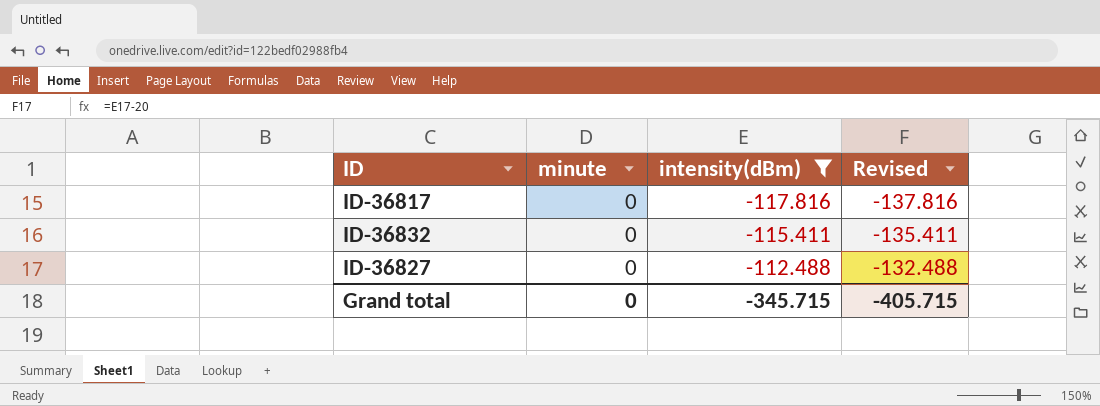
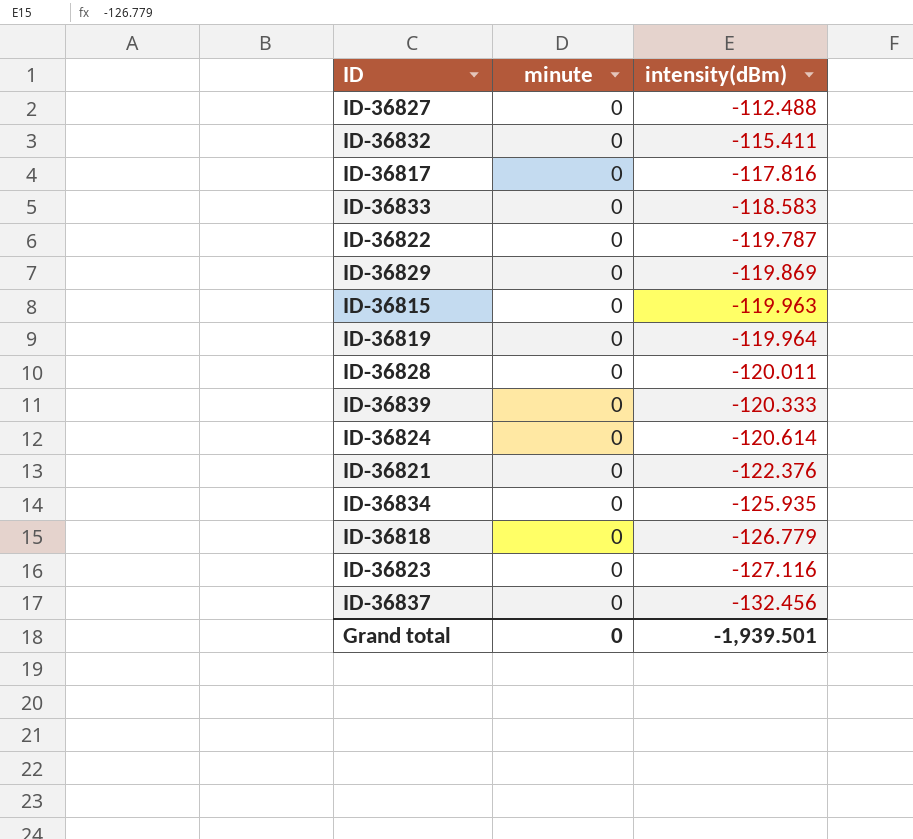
filter: intensity(dBm) >= -117.816 -> none
row order: intensity(dBm) ascending -> intensity(dBm) descending
column Revised | formula: [intensity(dBm)] - 20 -> none
Grand total | intensity(dBm): -345.715 -> -1,939.501

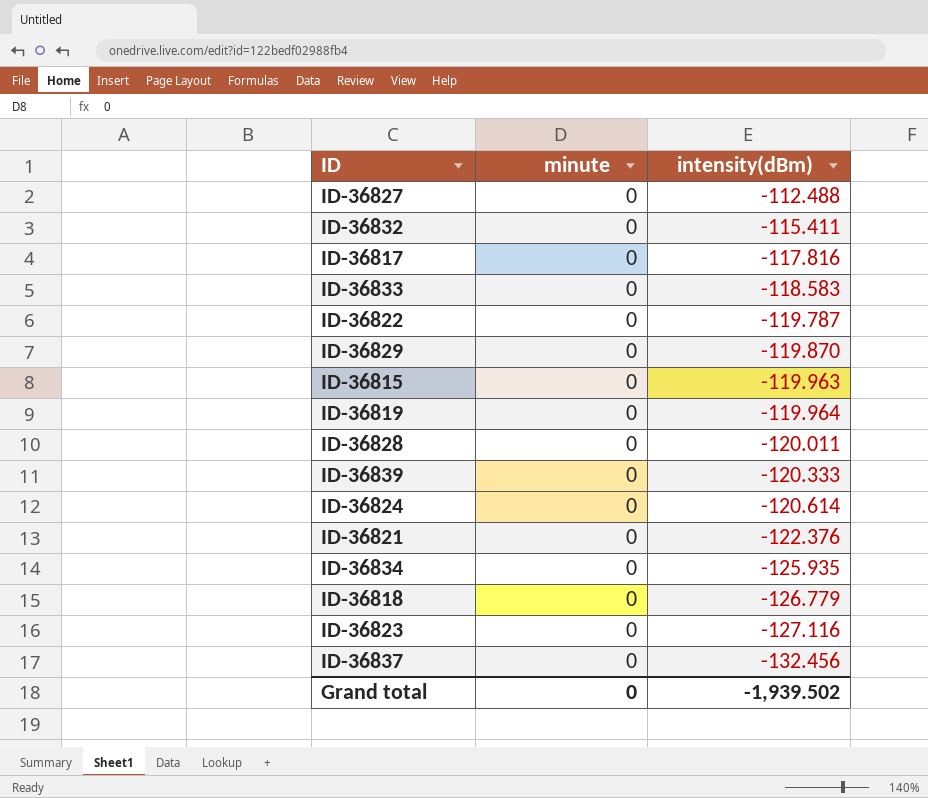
ID-36829 | intensity(dBm): -119.869 -> -119.870
Grand total | intensity(dBm): -1,939.501 -> -1,939.502

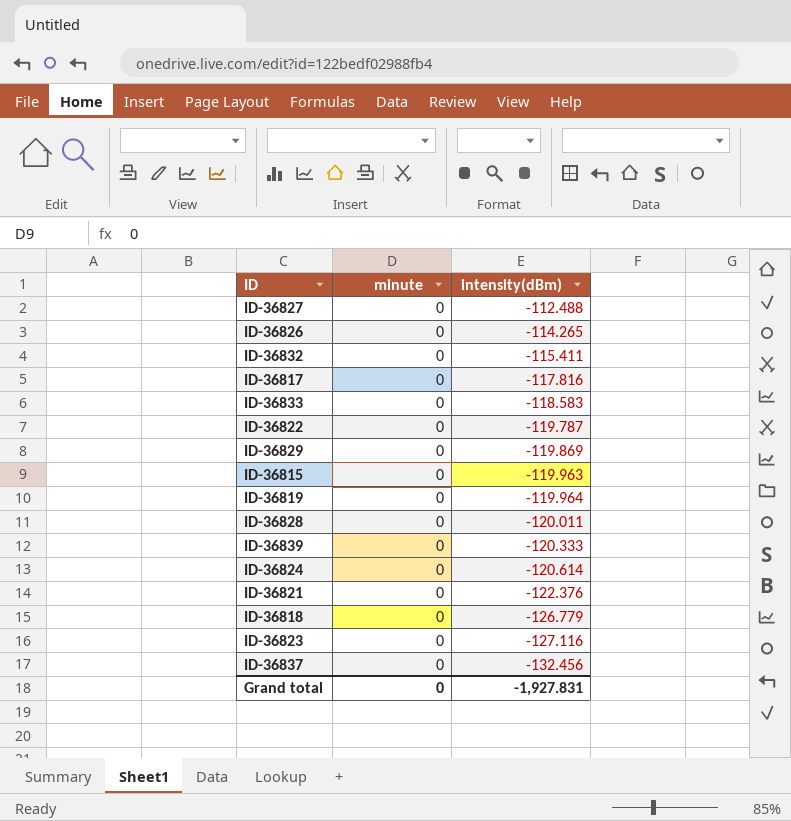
row ID-36834: 0 | -125.935 -> none
row ID-36826: none -> 0 | -114.265
ID-36829 | intensity(dBm): -119.870 -> -119.869
Grand total | intensity(dBm): -1,939.502 -> -1,927.831

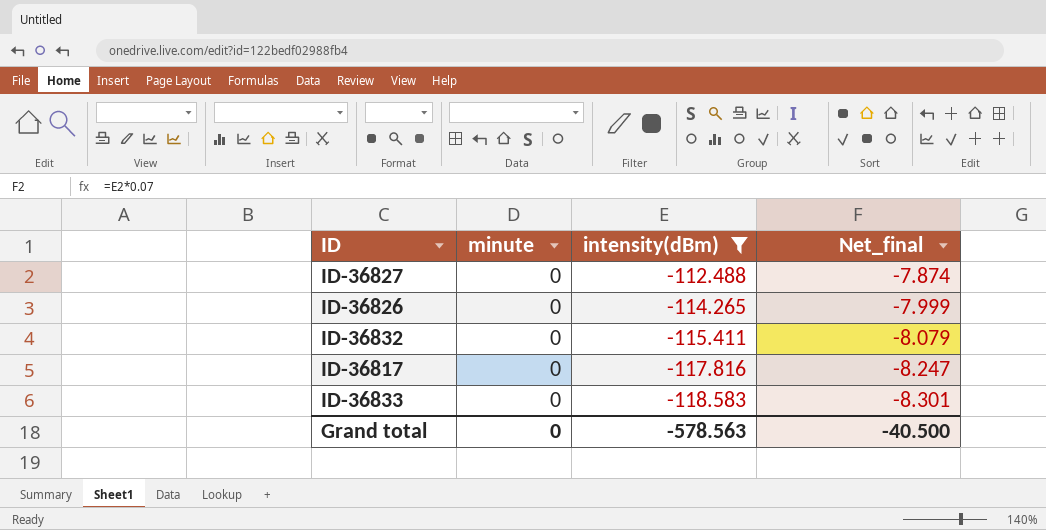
filter: none -> intensity(dBm) >= -118.583
column Net_final | formula: none -> [intensity(dBm)] * 0.07
Grand total | intensity(dBm): -1,927.831 -> -578.563

